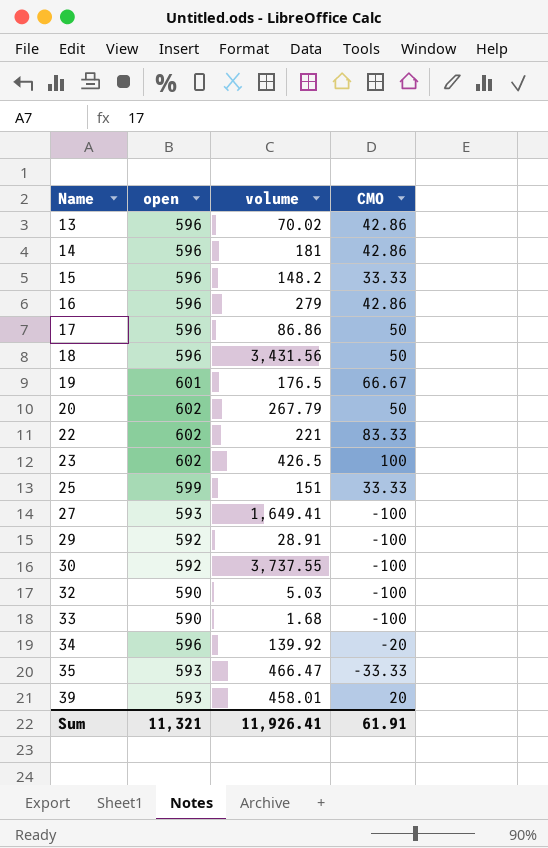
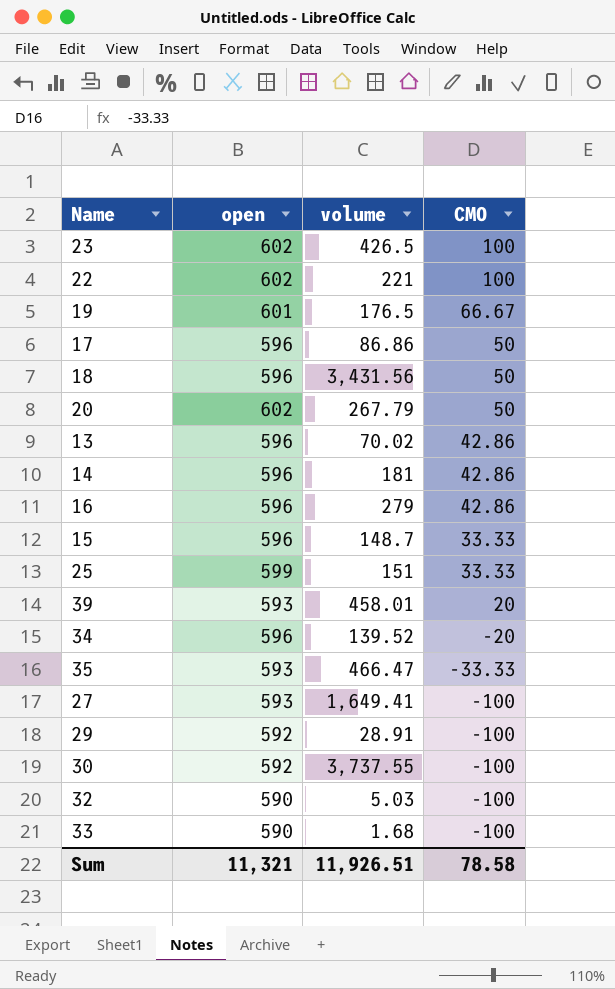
row order: Name ascending -> CMO descending
22 | CMO: 83.33 -> 100
15 | volume: 148.2 -> 148.7
34 | volume: 139.92 -> 139.52
Sum | volume: 11,926.41 -> 11,926.51
Sum | CMO: 61.91 -> 78.58

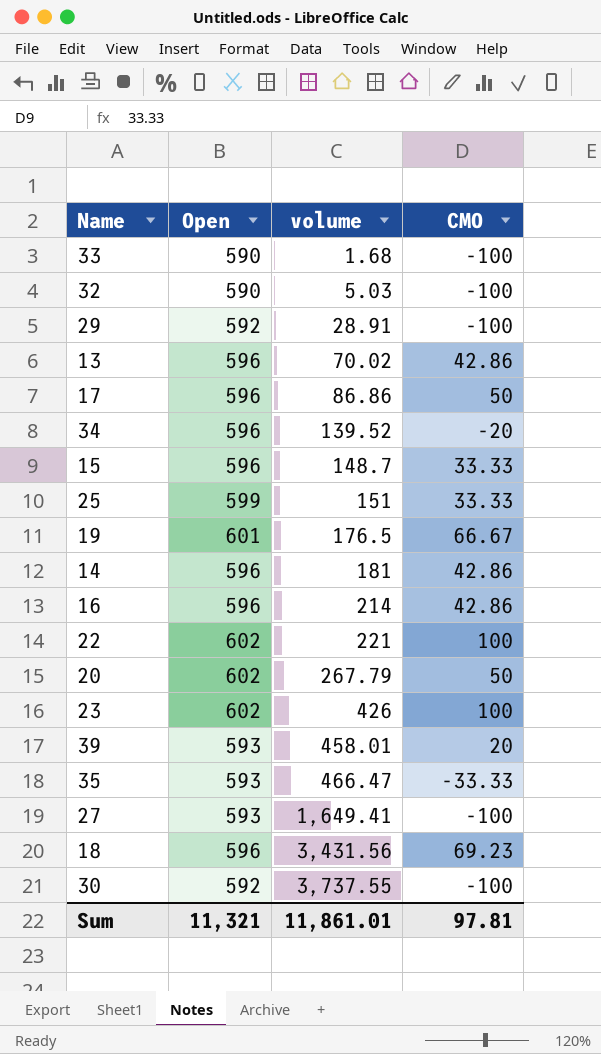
row order: CMO descending -> volume ascending
column name: open -> Open
16 | volume: 279 -> 214
23 | volume: 426.5 -> 426
18 | CMO: 50 -> 69.23
Sum | volume: 11,926.51 -> 11,861.01
Sum | CMO: 78.58 -> 97.81

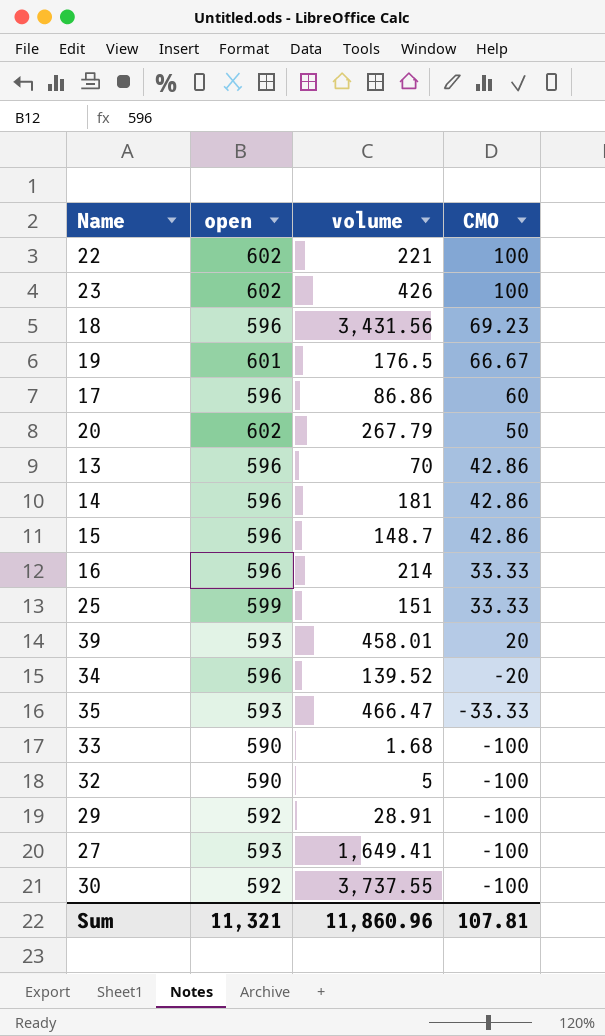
row order: volume ascending -> CMO descending
column name: Open -> open
17 | CMO: 50 -> 60
13 | volume: 70.02 -> 70
15 | CMO: 33.33 -> 42.86
16 | CMO: 42.86 -> 33.33
32 | volume: 5.03 -> 5
Sum | volume: 11,861.01 -> 11,860.96
Sum | CMO: 97.81 -> 107.81

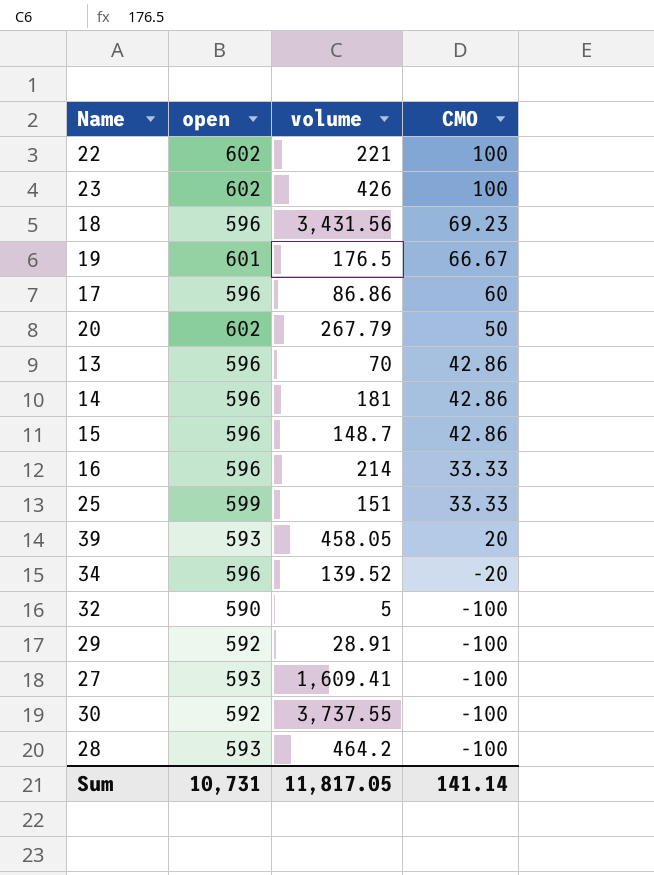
row 35: 593 | 466.47 | -33.33 -> none
row 33: 590 | 1.68 | -100 -> none
39 | volume: 458.01 -> 458.05
27 | volume: 1,649.41 -> 1,609.41
row 28: none -> 593 | 464.2 | -100
Sum | open: 11,321 -> 10,731
Sum | volume: 11,860.96 -> 11,817.05
Sum | CMO: 107.81 -> 141.14

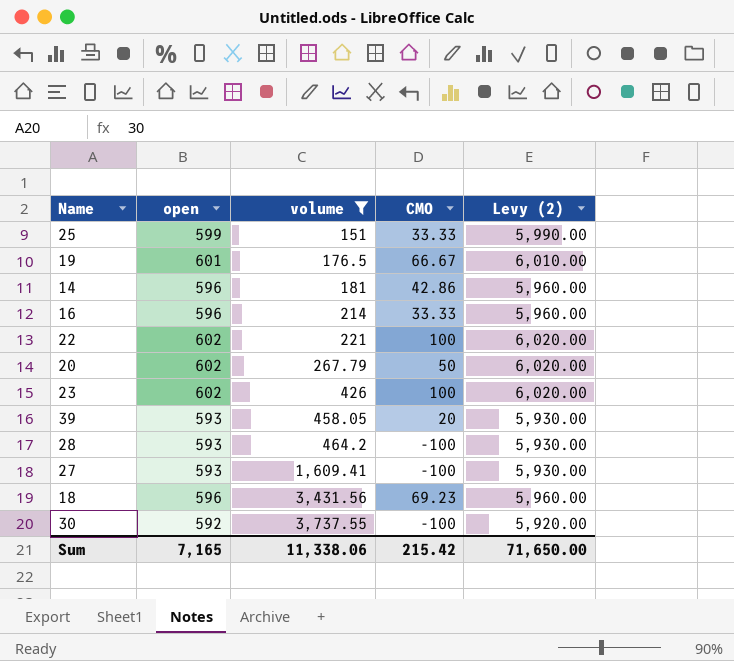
filter: none -> volume >= 151
row order: CMO descending -> volume ascending
column Levy (2) | formula: none -> [open] * 10
Sum | open: 10,731 -> 7,165
Sum | volume: 11,817.05 -> 11,338.06
Sum | CMO: 141.14 -> 215.42

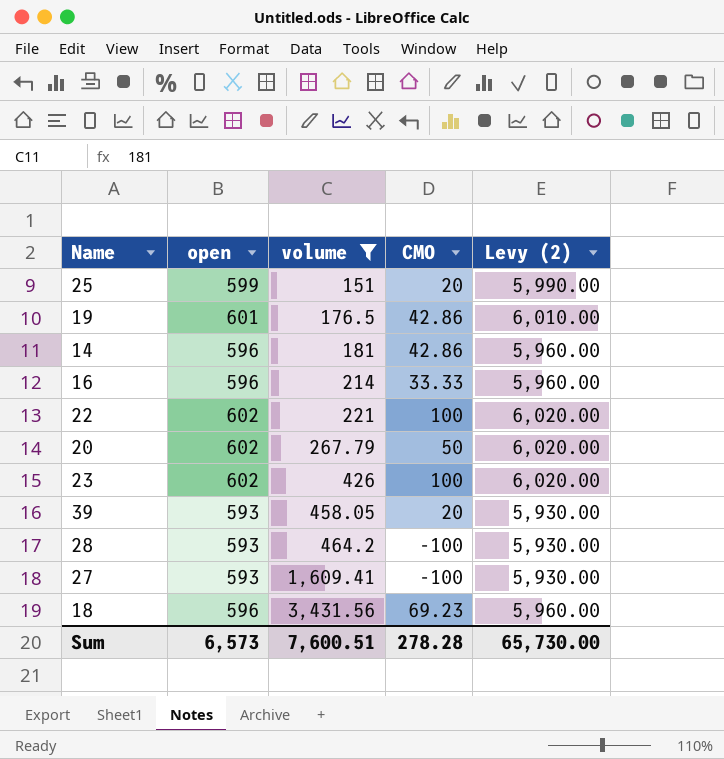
row 30: 592 | 3,737.55 | -100 | 5,920.00 -> none
25 | CMO: 33.33 -> 20
19 | CMO: 66.67 -> 42.86
Sum | open: 7,165 -> 6,573
Sum | volume: 11,338.06 -> 7,600.51
Sum | CMO: 215.42 -> 278.28
Sum | Levy (2): 71,650.00 -> 65,730.00

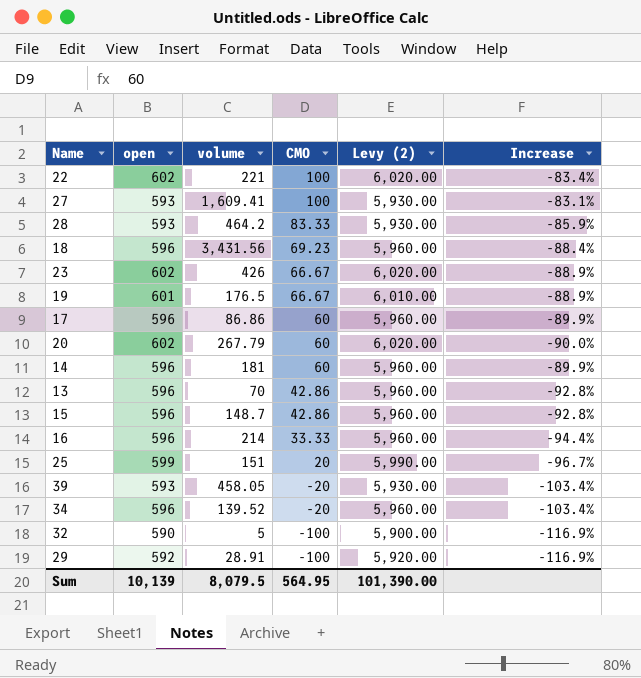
filter: volume >= 151 -> none
row order: volume ascending -> CMO descending
column Increase | formula: none -> ([CMO] - [open]) / [open]
27 | CMO: -100 -> 100
28 | CMO: -100 -> 83.33
23 | CMO: 100 -> 66.67
19 | CMO: 42.86 -> 66.67
20 | CMO: 50 -> 60
14 | CMO: 42.86 -> 60
39 | CMO: 20 -> -20
Sum | open: 6,573 -> 10,139
Sum | volume: 7,600.51 -> 8,079.5
Sum | CMO: 278.28 -> 564.95
Sum | Levy (2): 65,730.00 -> 101,390.00

